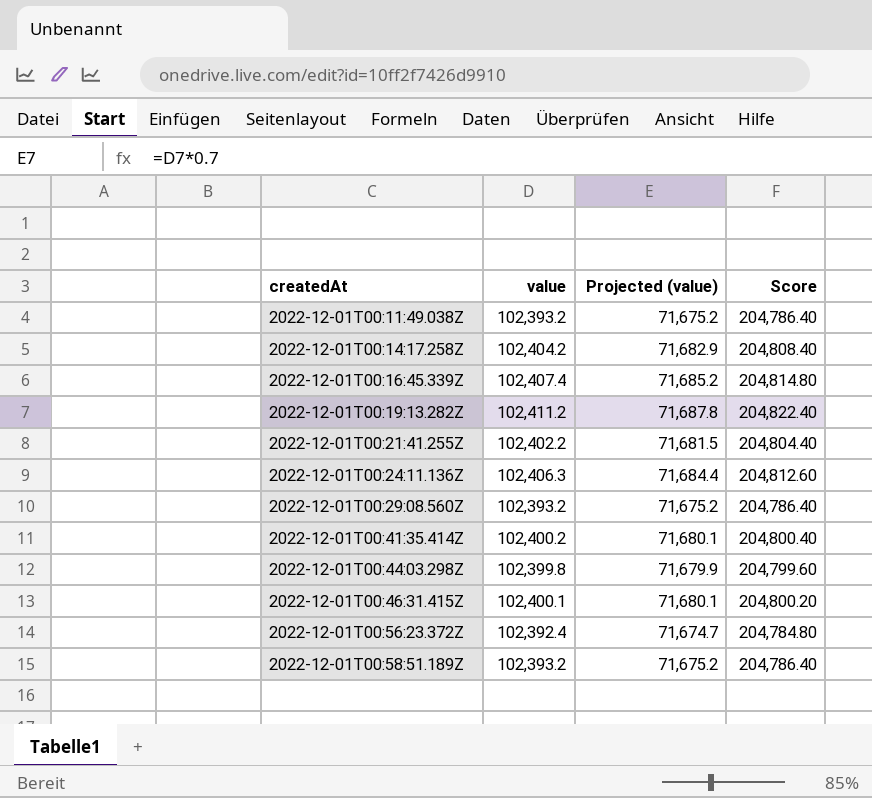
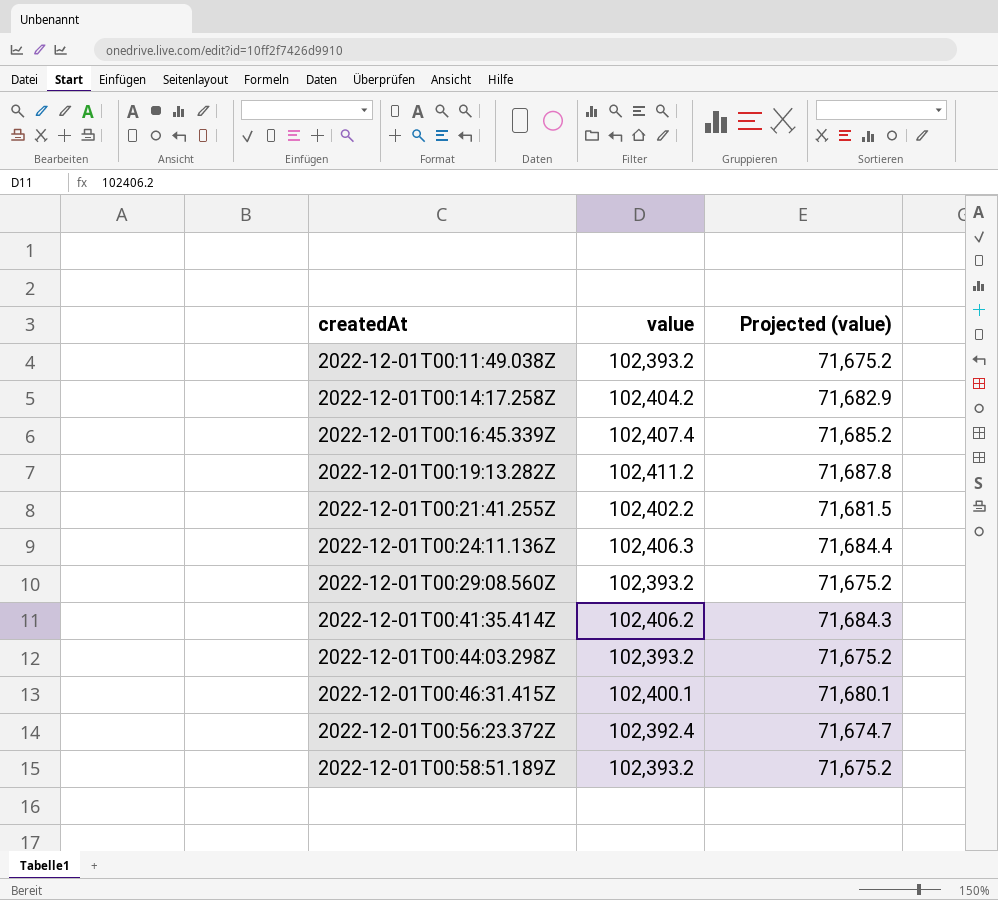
column Score | formula: [value] * 2 -> none
2022-12-01T00:41:35.414Z | value: 102,400.2 -> 102,406.2
2022-12-01T00:41:35.414Z | Projected (value): 71,680.1 -> 71,684.3
2022-12-01T00:44:03.298Z | value: 102,399.8 -> 102,393.2
2022-12-01T00:44:03.298Z | Projected (value): 71,679.9 -> 71,675.2

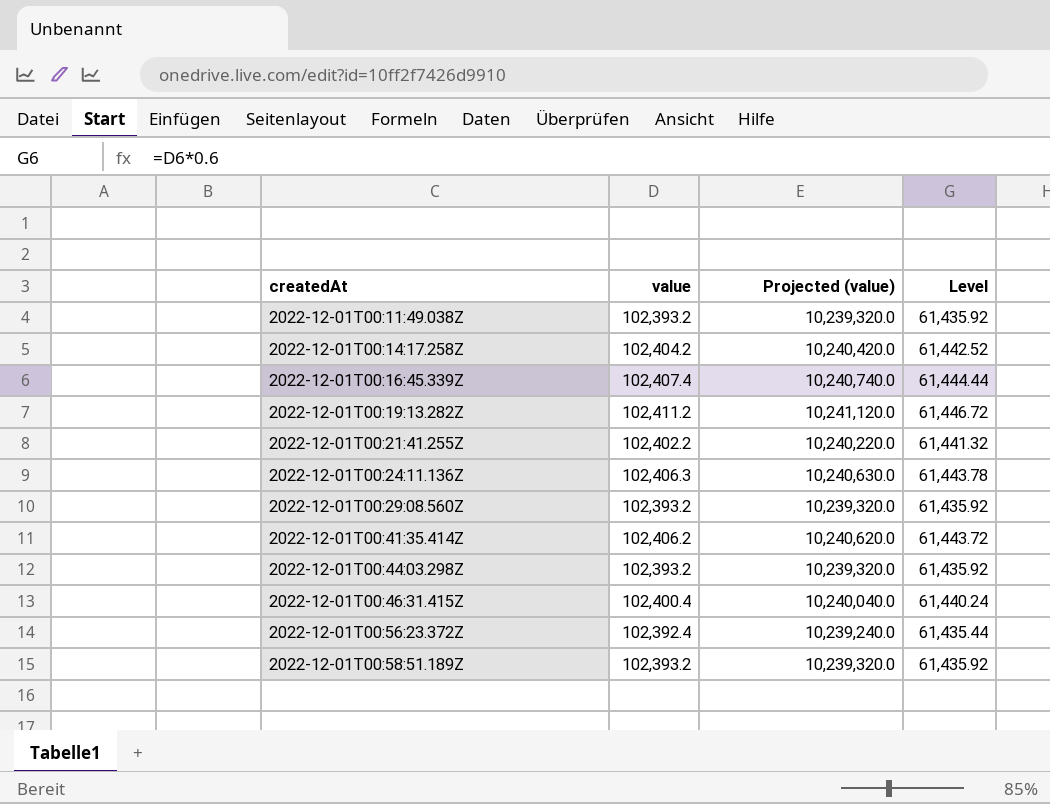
column Projected (value) | formula: [value] * 0.7 -> [value] * 100
column Level | formula: none -> [value] * 0.6
2022-12-01T00:46:31.415Z | value: 102,400.1 -> 102,400.4

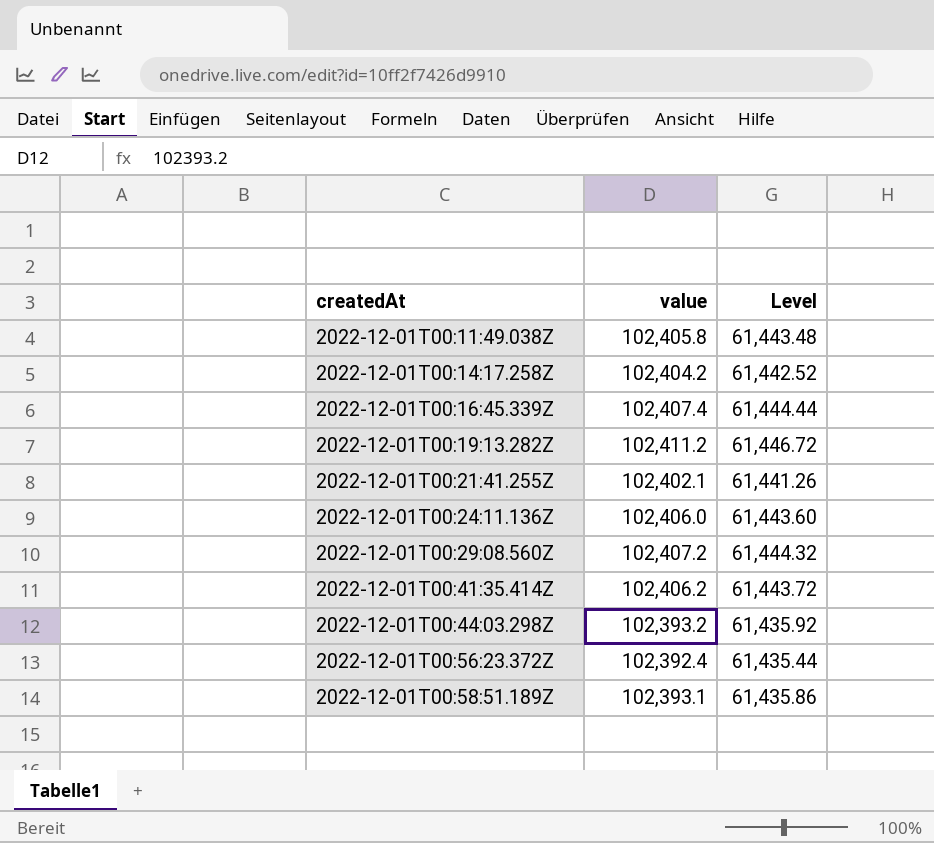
column Projected (value) | formula: [value] * 100 -> none
row 2022-12-01T00:46:31.415Z: 102,400.4 | 10,240,040.0 | 61,440.24 -> none
2022-12-01T00:11:49.038Z | value: 102,393.2 -> 102,405.8
2022-12-01T00:11:49.038Z | Level: 61,435.92 -> 61,443.48
2022-12-01T00:21:41.255Z | value: 102,402.2 -> 102,402.1
2022-12-01T00:21:41.255Z | Level: 61,441.32 -> 61,441.26
2022-12-01T00:24:11.136Z | value: 102,406.3 -> 102,406.0
2022-12-01T00:24:11.136Z | Level: 61,443.78 -> 61,443.60
2022-12-01T00:29:08.560Z | value: 102,393.2 -> 102,407.2
2022-12-01T00:29:08.560Z | Level: 61,435.92 -> 61,444.32
2022-12-01T00:58:51.189Z | value: 102,393.2 -> 102,393.1
2022-12-01T00:58:51.189Z | Level: 61,435.92 -> 61,435.86

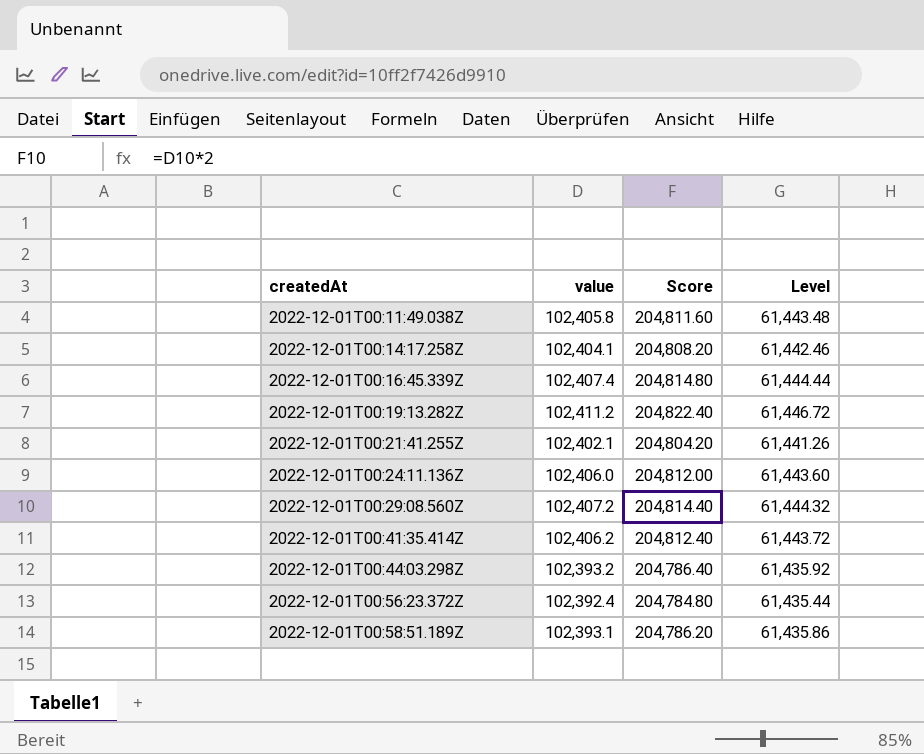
column Score | formula: none -> [value] * 2
2022-12-01T00:14:17.258Z | value: 102,404.2 -> 102,404.1
2022-12-01T00:14:17.258Z | Level: 61,442.52 -> 61,442.46

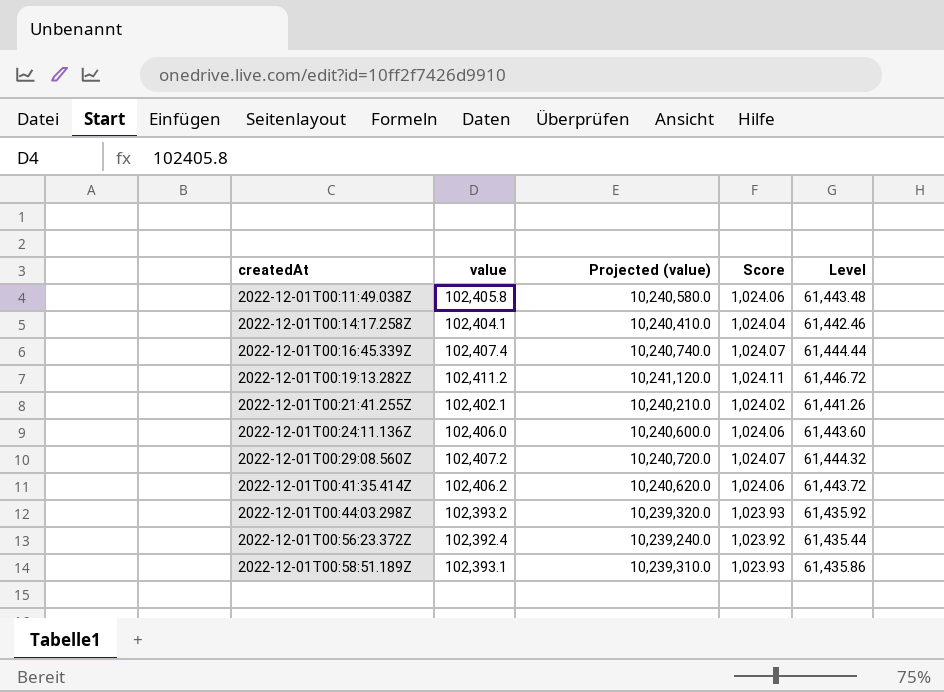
column Projected (value) | formula: none -> [value] * 100
column Score | formula: [value] * 2 -> [value] * 0.01

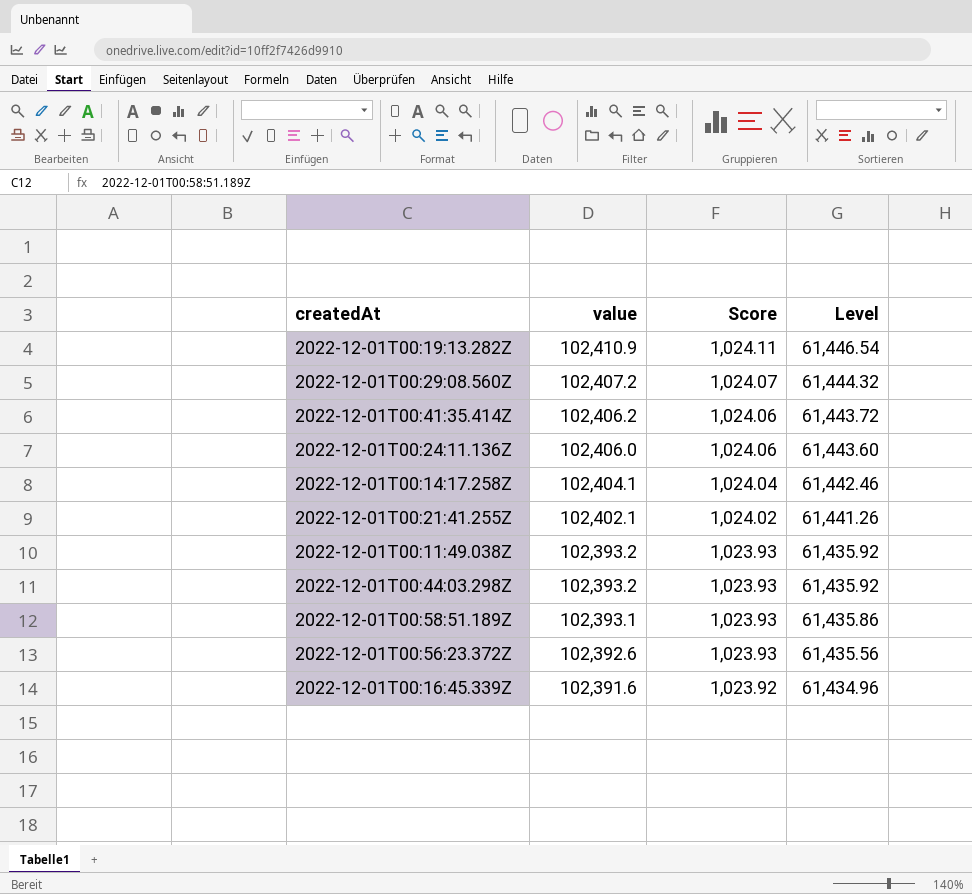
row order: createdAt ascending -> value descending
column Projected (value) | formula: [value] * 100 -> none
2022-12-01T00:19:13.282Z | value: 102,411.2 -> 102,410.9
2022-12-01T00:19:13.282Z | Level: 61,446.72 -> 61,446.54
2022-12-01T00:11:49.038Z | value: 102,405.8 -> 102,393.2
2022-12-01T00:11:49.038Z | Score: 1,024.06 -> 1,023.93
2022-12-01T00:11:49.038Z | Level: 61,443.48 -> 61,435.92
2022-12-01T00:56:23.372Z | value: 102,392.4 -> 102,392.6
2022-12-01T00:56:23.372Z | Score: 1,023.92 -> 1,023.93
2022-12-01T00:56:23.372Z | Level: 61,435.44 -> 61,435.56
2022-12-01T00:16:45.339Z | value: 102,407.4 -> 102,391.6
2022-12-01T00:16:45.339Z | Score: 1,024.07 -> 1,023.92
2022-12-01T00:16:45.339Z | Level: 61,444.44 -> 61,434.96

